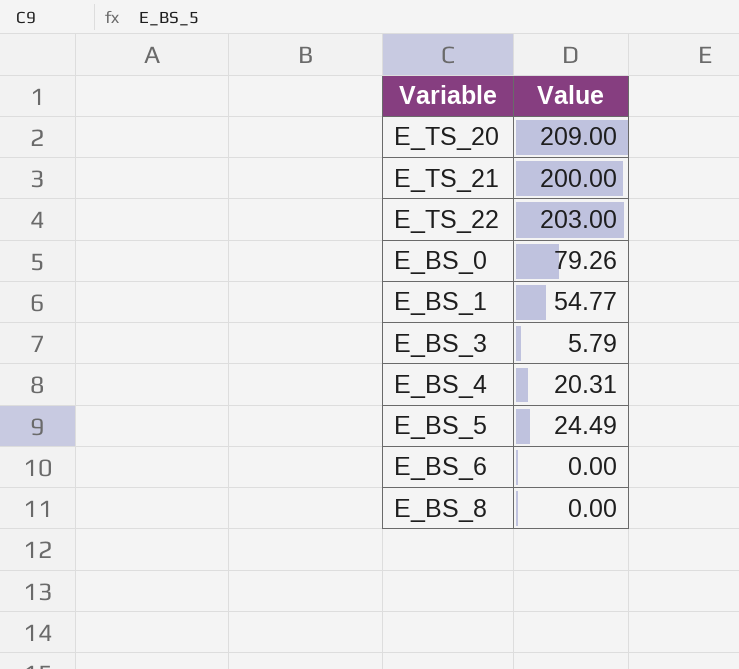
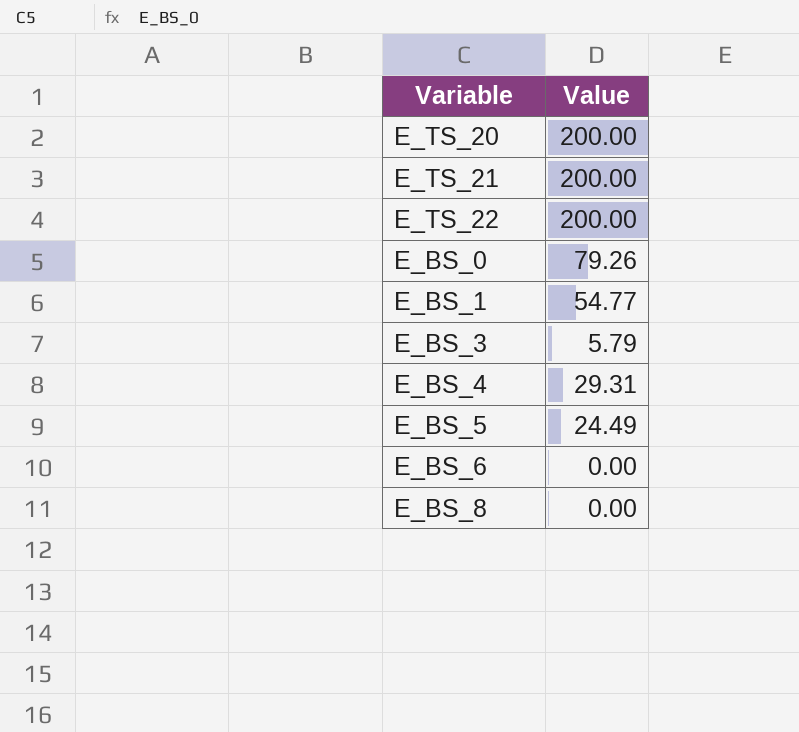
E_TS_20 | Value: 209.00 -> 200.00
E_TS_22 | Value: 203.00 -> 200.00
E_BS_4 | Value: 20.31 -> 29.31

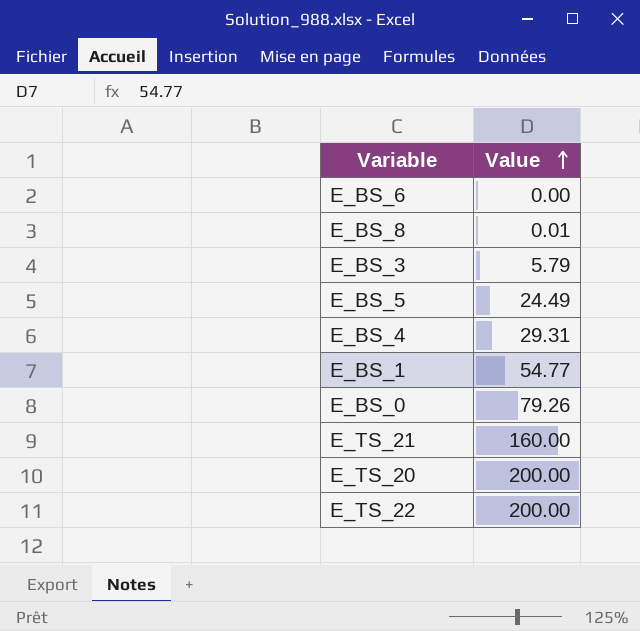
row order: none -> Value ascending
E_BS_8 | Value: 0.00 -> 0.01
E_TS_21 | Value: 200.00 -> 160.00

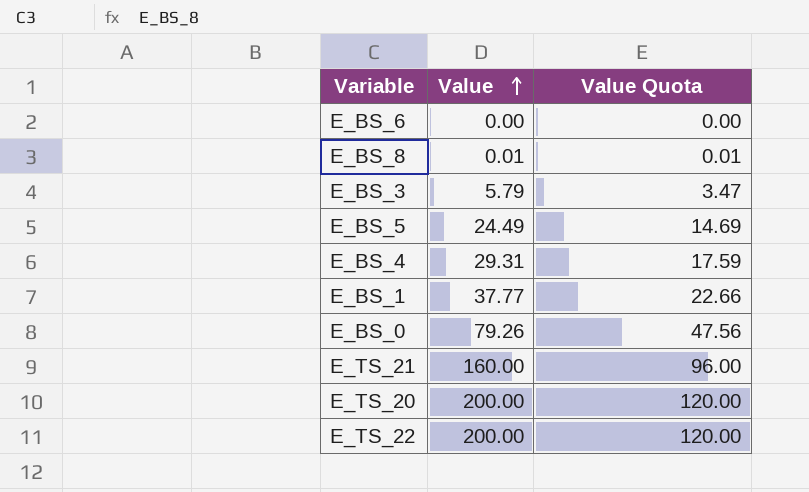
column Value Quota | formula: none -> [Value] * 0.6
E_BS_1 | Value: 54.77 -> 37.77

